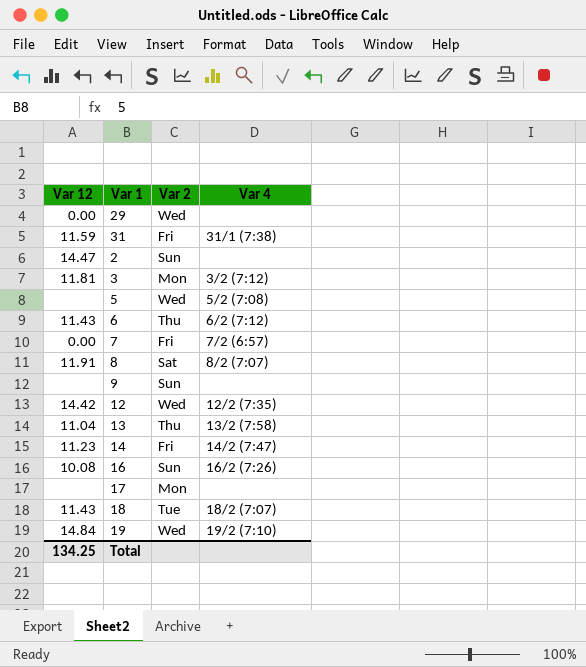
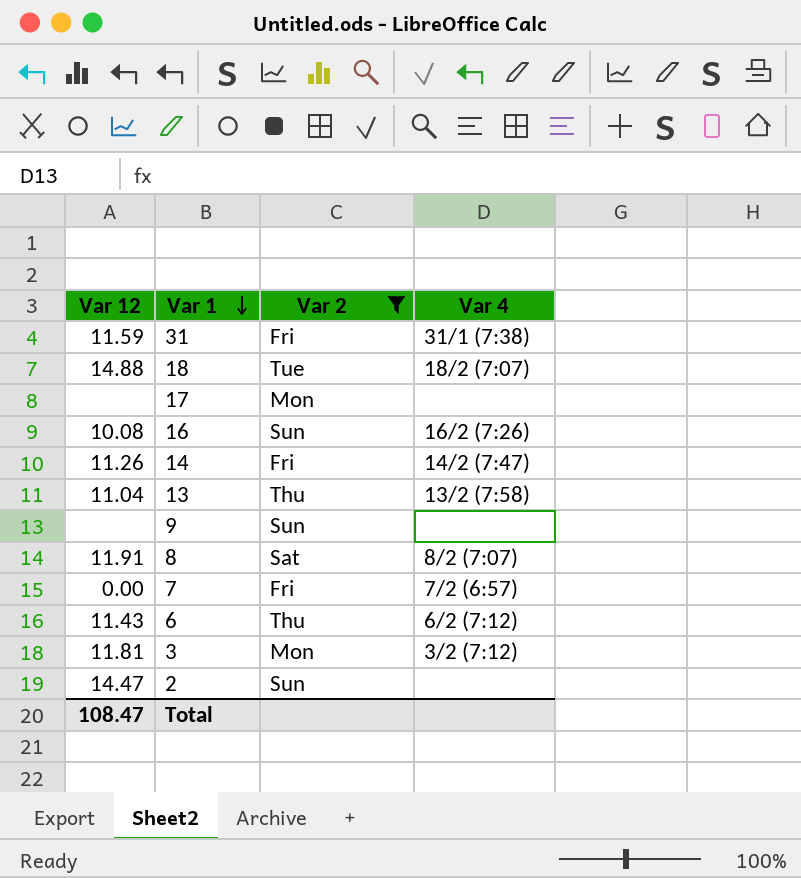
filter: none -> Var 2 != Wed
row order: none -> Var 1 descending
18 | Var 12: 11.43 -> 14.88
14 | Var 12: 11.23 -> 11.26
Total | Var 12: 134.25 -> 108.47

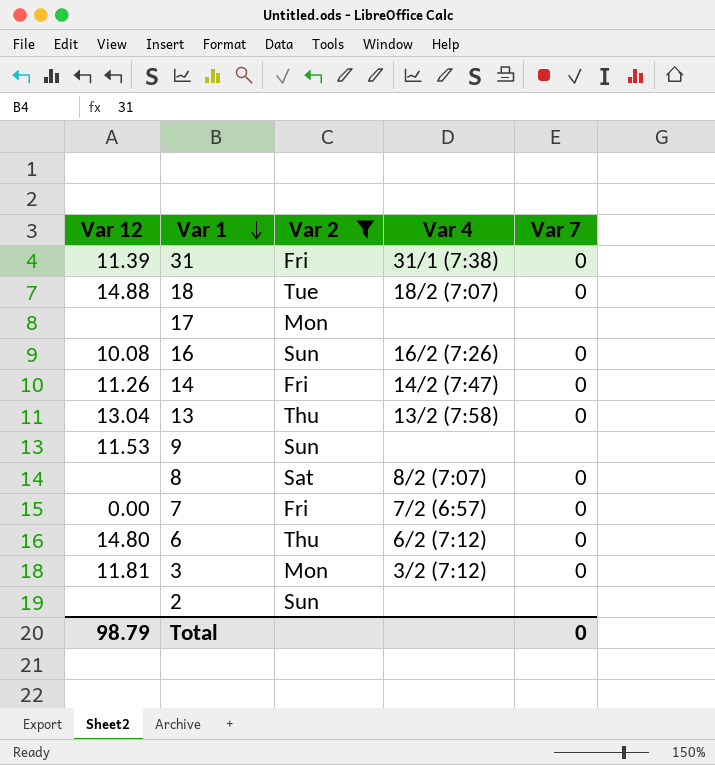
column Var 7 | position: none -> 5
31 | Var 12: 11.59 -> 11.39
13 | Var 12: 11.04 -> 13.04
9 | Var 12: none -> 11.53
8 | Var 12: 11.91 -> none
6 | Var 12: 11.43 -> 14.80
2 | Var 12: 14.47 -> none
Total | Var 12: 108.47 -> 98.79

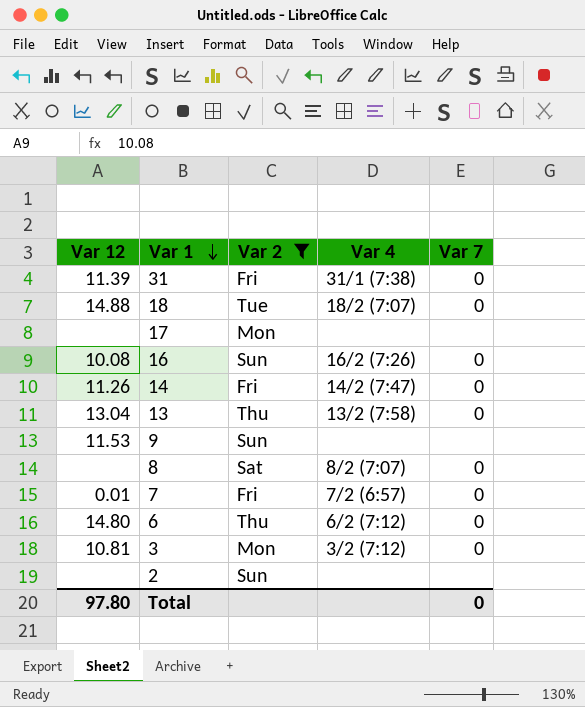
7 | Var 12: 0.00 -> 0.01
3 | Var 12: 11.81 -> 10.81
Total | Var 12: 98.79 -> 97.80

